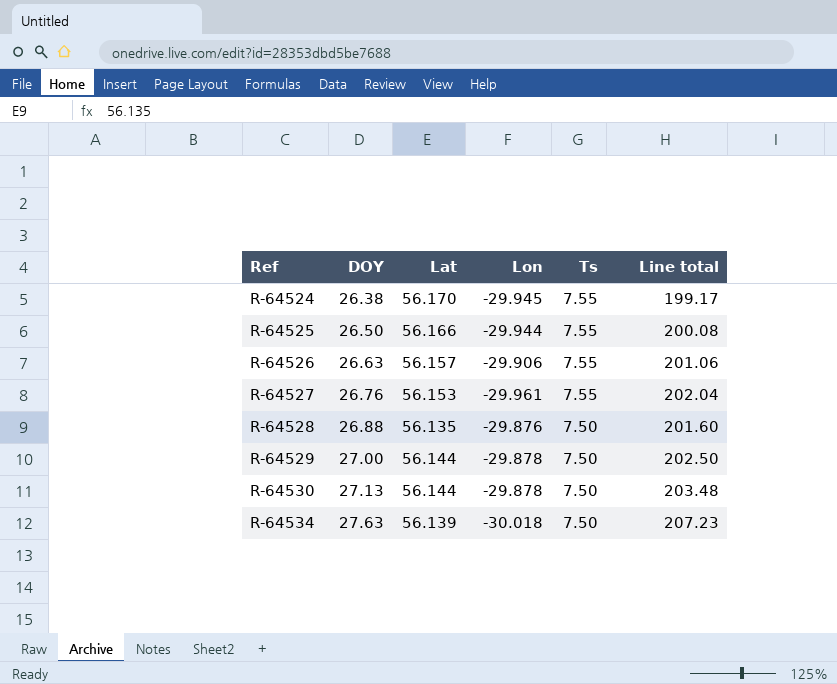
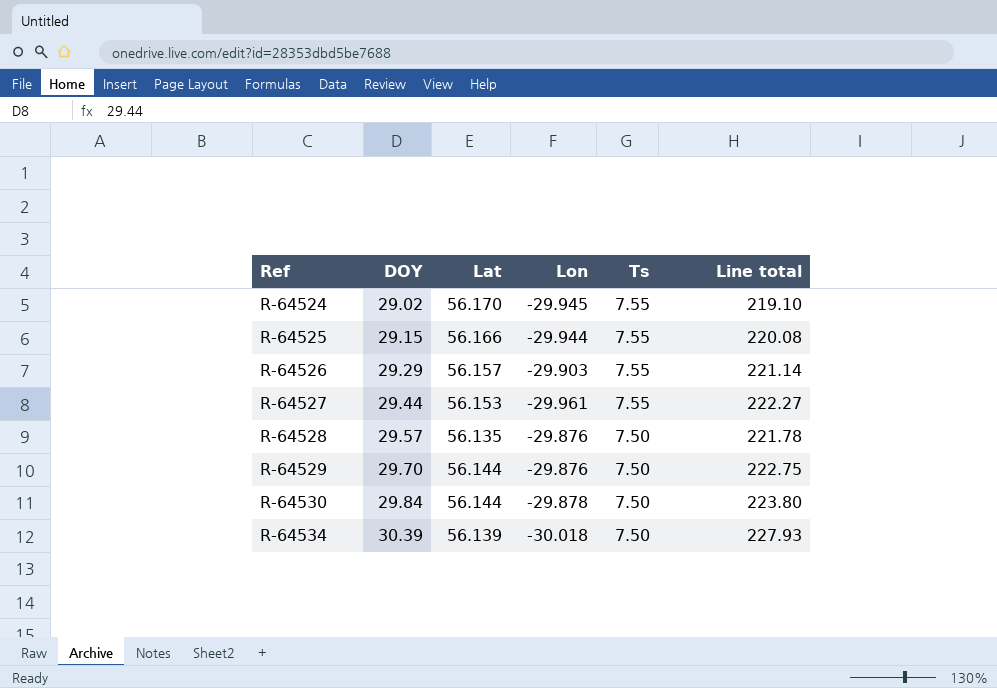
R-64524 | DOY: 26.38 -> 29.02
R-64524 | Line total: 199.17 -> 219.10
R-64525 | DOY: 26.50 -> 29.15
R-64525 | Line total: 200.08 -> 220.08
R-64526 | DOY: 26.63 -> 29.29
R-64526 | Lon: -29.906 -> -29.903
R-64526 | Line total: 201.06 -> 221.14
R-64527 | DOY: 26.76 -> 29.44
R-64527 | Line total: 202.04 -> 222.27
R-64528 | DOY: 26.88 -> 29.57
R-64528 | Line total: 201.60 -> 221.78
R-64529 | DOY: 27.00 -> 29.70
R-64529 | Lon: -29.878 -> -29.876
R-64529 | Line total: 202.50 -> 222.75
R-64530 | DOY: 27.13 -> 29.84
R-64530 | Line total: 203.48 -> 223.80
R-64534 | DOY: 27.63 -> 30.39
R-64534 | Line total: 207.23 -> 227.93

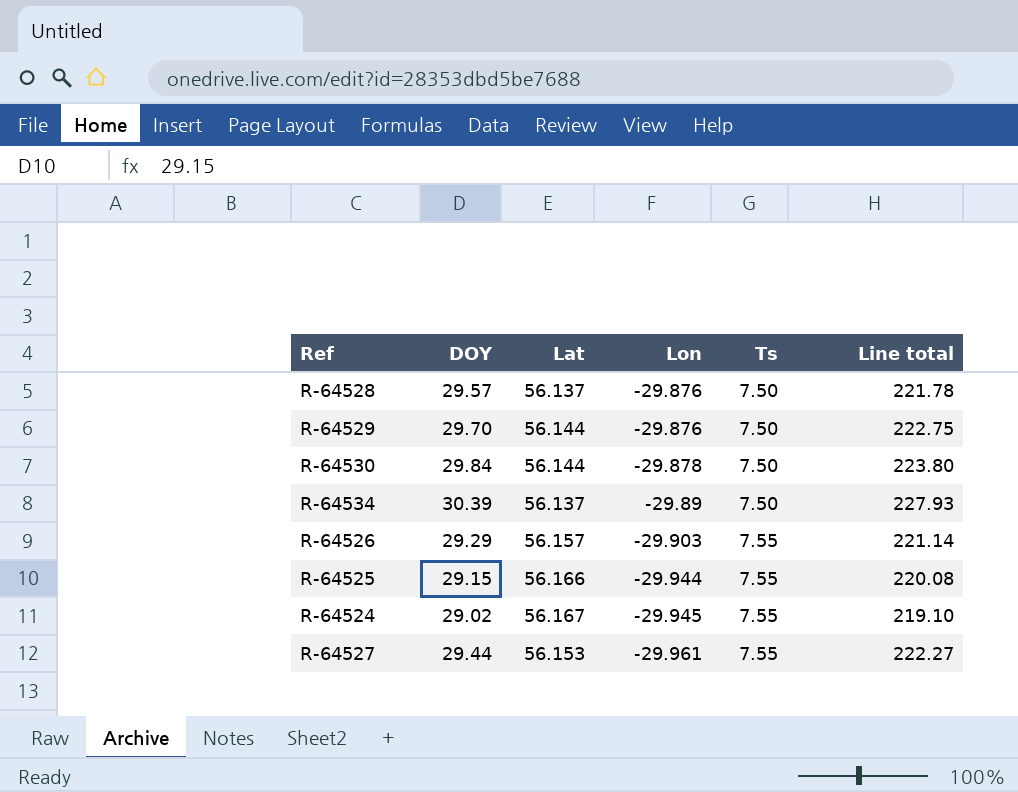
row order: Ref ascending -> Lon descending
R-64528 | Lat: 56.135 -> 56.137
R-64534 | Lat: 56.139 -> 56.137
R-64534 | Lon: -30.018 -> -29.89
R-64524 | Lat: 56.170 -> 56.167

